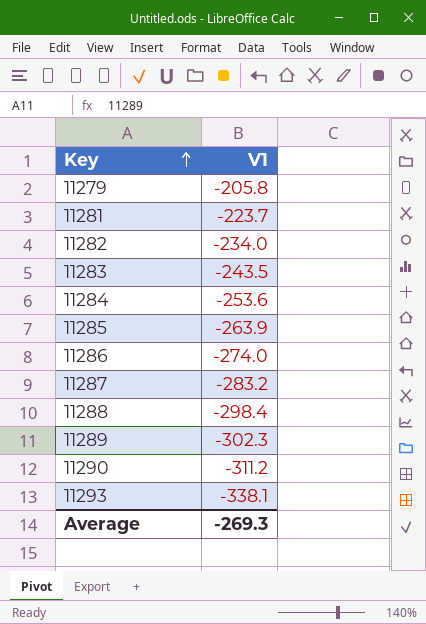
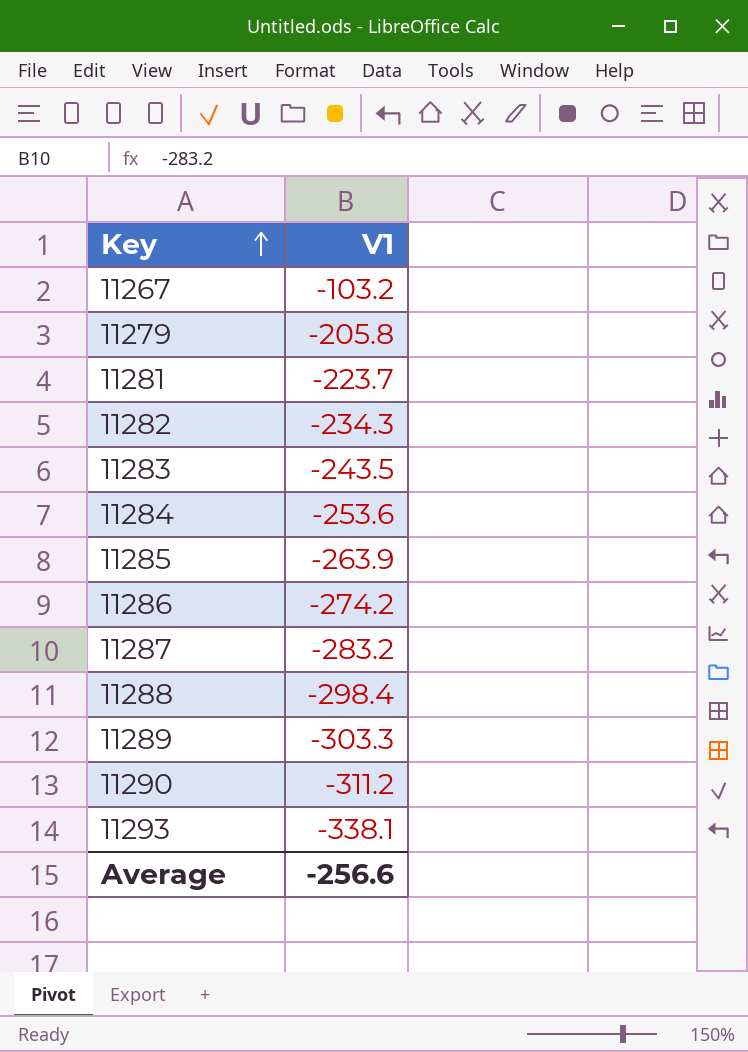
row 11267: none -> -103.2
11282 | V1: -234.0 -> -234.3
11286 | V1: -274.0 -> -274.2
11289 | V1: -302.3 -> -303.3
Average | V1: -269.3 -> -256.6

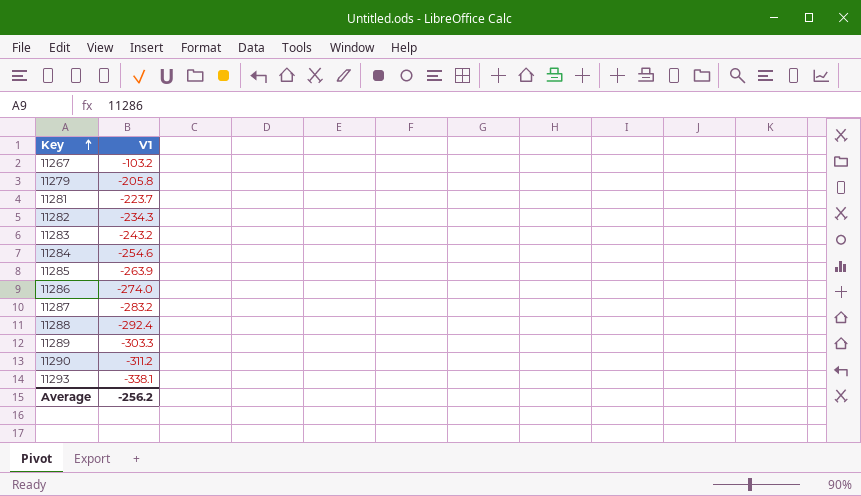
11283 | V1: -243.5 -> -243.2
11284 | V1: -253.6 -> -254.6
11286 | V1: -274.2 -> -274.0
11288 | V1: -298.4 -> -292.4
Average | V1: -256.6 -> -256.2

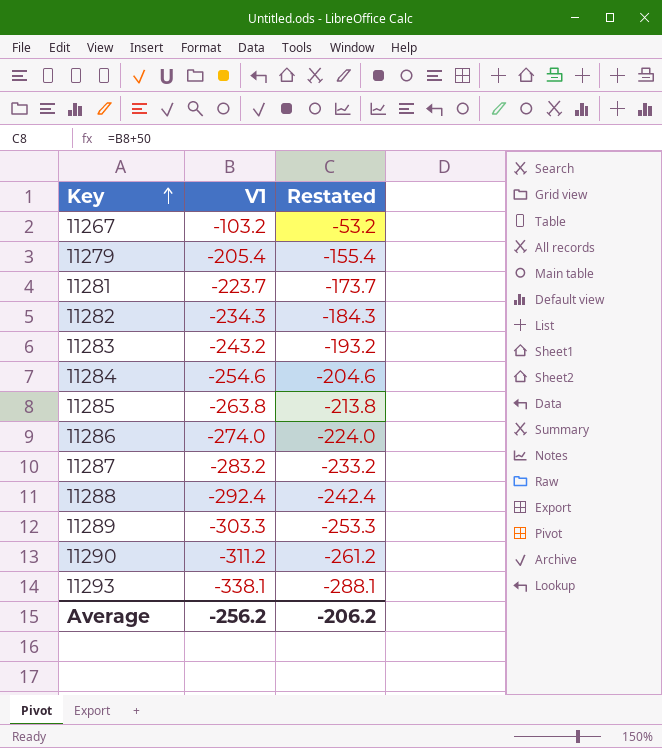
column Restated | formula: none -> [V1] + 50
11279 | V1: -205.8 -> -205.4
11285 | V1: -263.9 -> -263.8

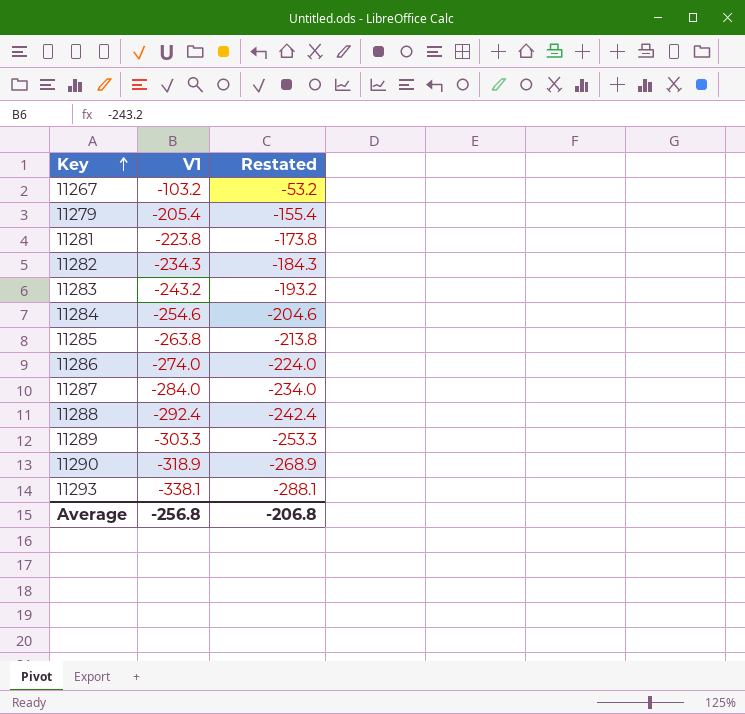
11281 | V1: -223.7 -> -223.8
11281 | Restated: -173.7 -> -173.8
11287 | V1: -283.2 -> -284.0
11287 | Restated: -233.2 -> -234.0
11290 | V1: -311.2 -> -318.9
11290 | Restated: -261.2 -> -268.9
Average | V1: -256.2 -> -256.8
Average | Restated: -206.2 -> -206.8

